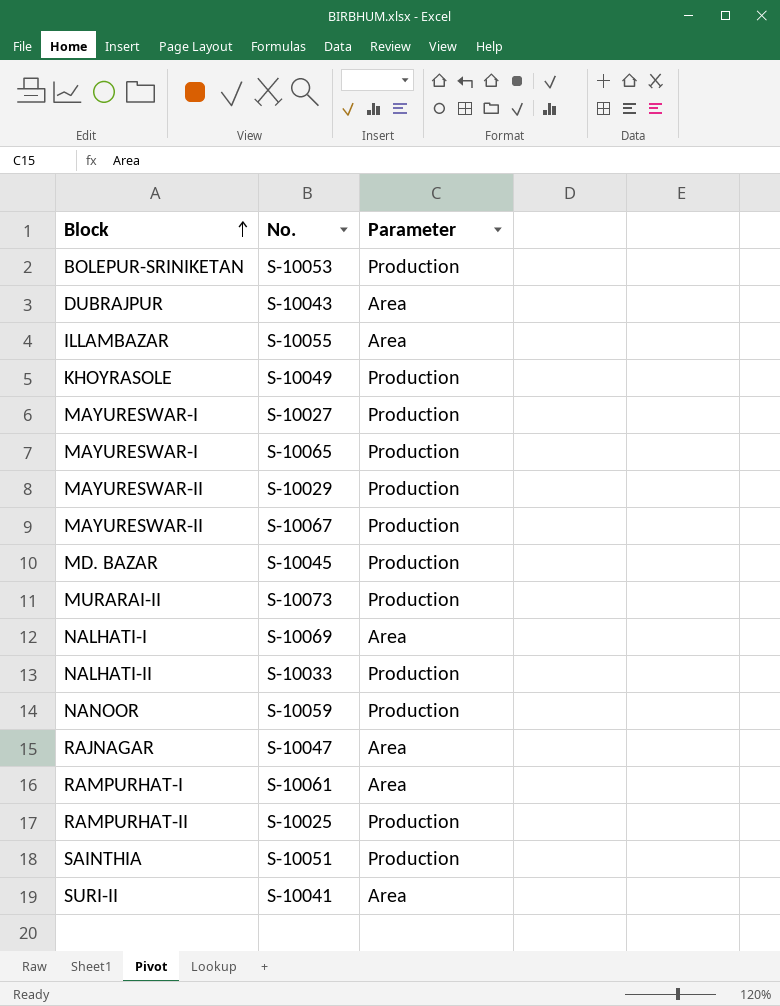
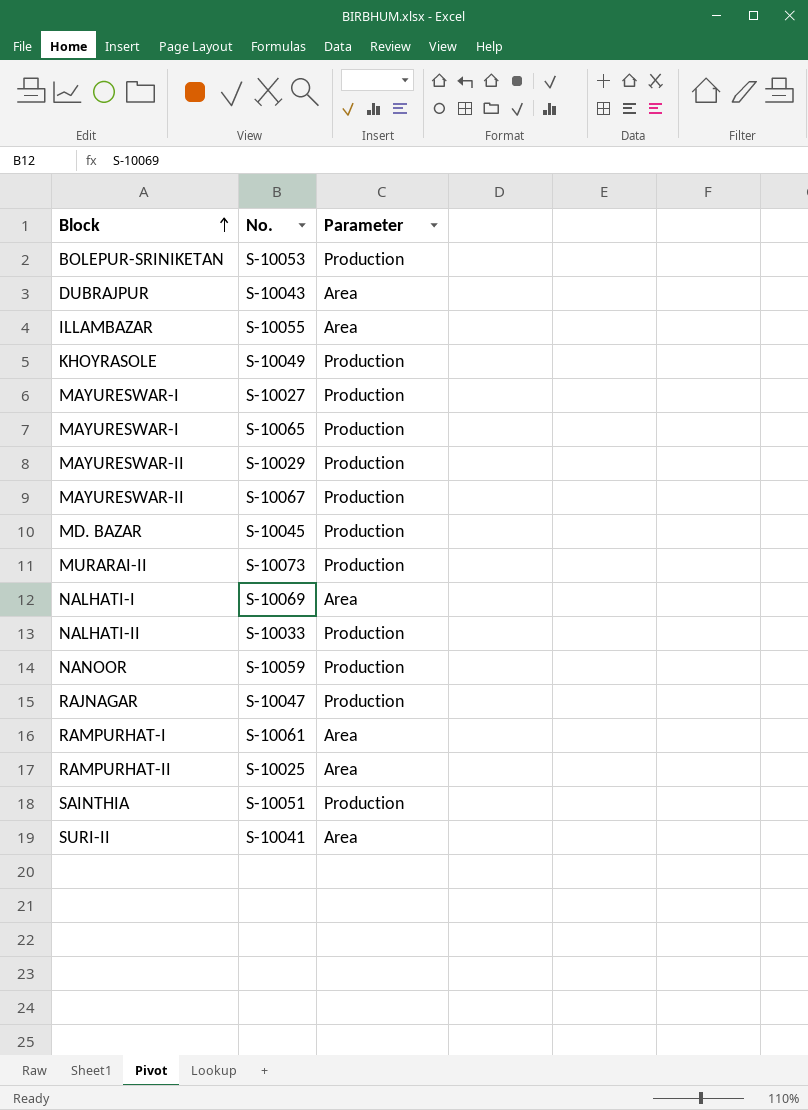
S-10047 | Parameter: Area -> Production
S-10025 | Parameter: Production -> Area

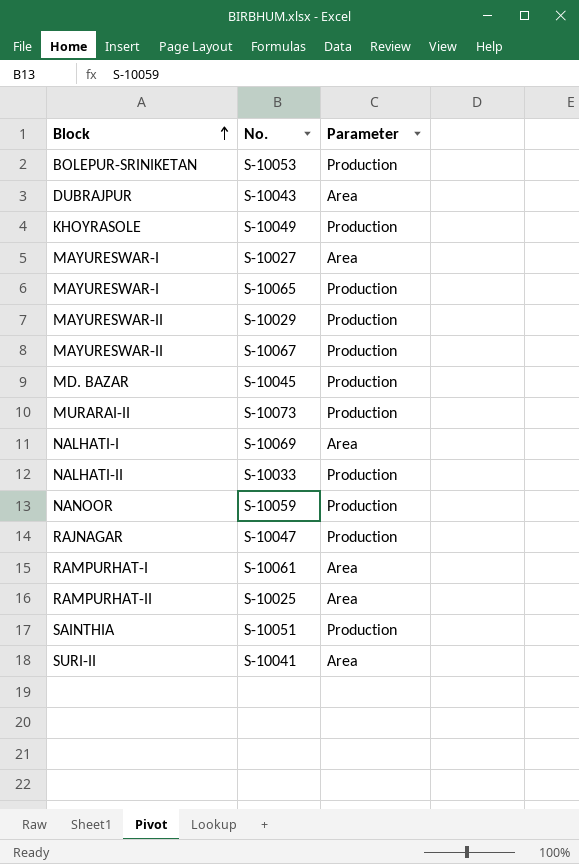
row S-10055: ILLAMBAZAR | Area -> none
S-10027 | Parameter: Production -> Area

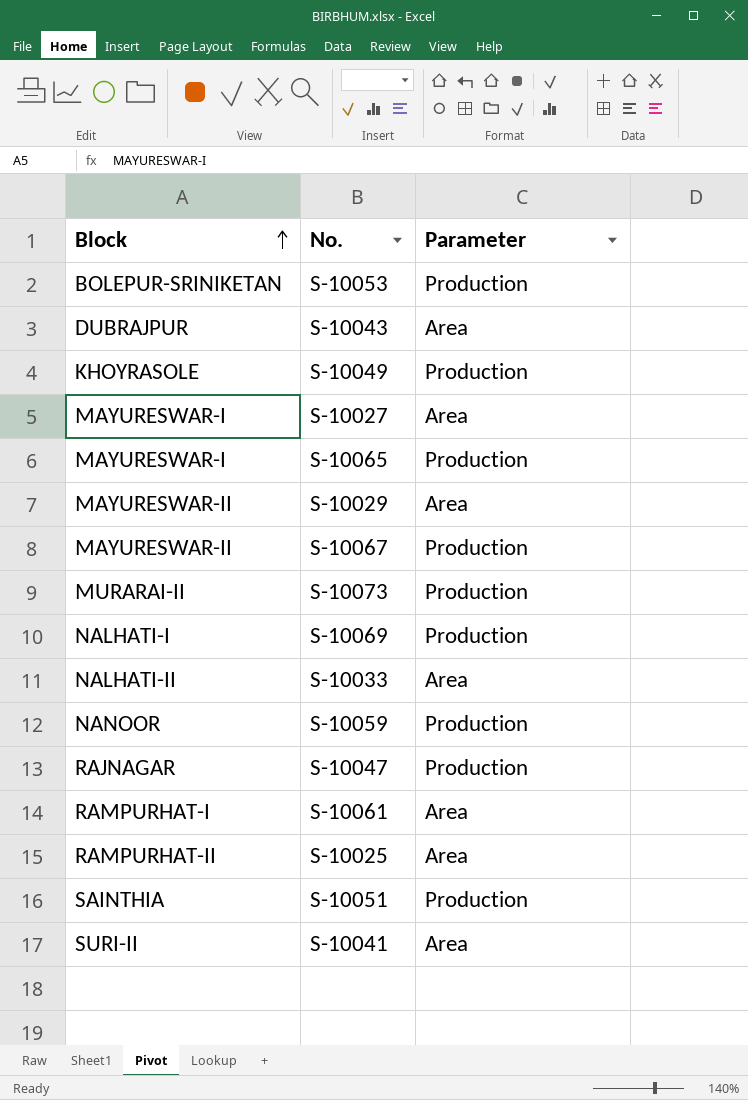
row S-10045: MD. BAZAR | Production -> none
S-10029 | Parameter: Production -> Area
S-10069 | Parameter: Area -> Production
S-10033 | Parameter: Production -> Area

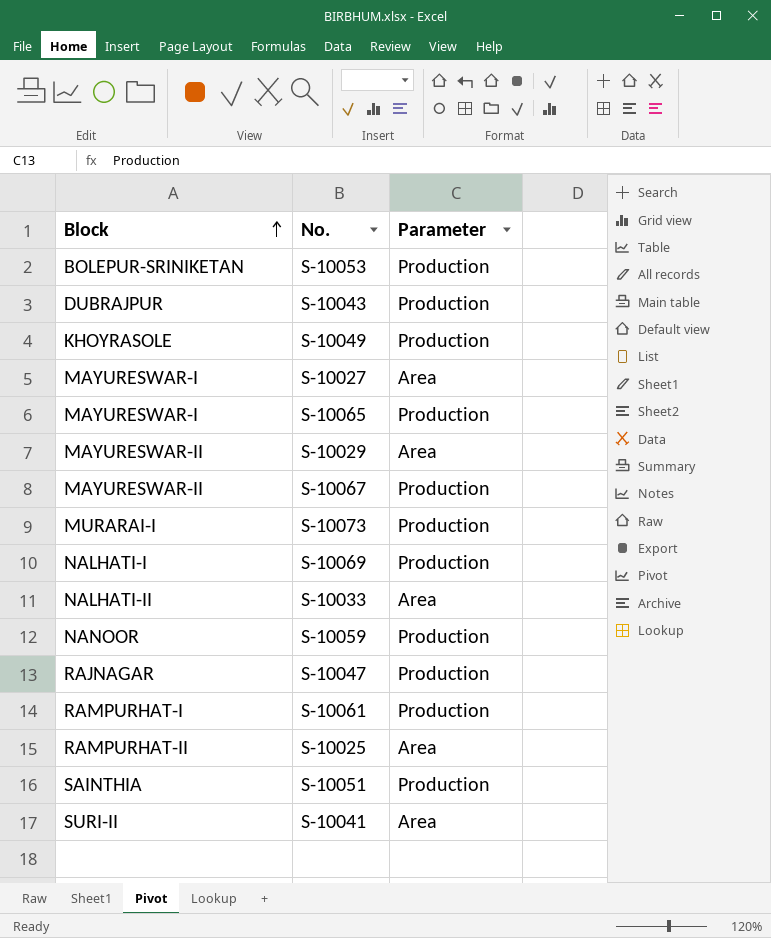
S-10043 | Parameter: Area -> Production
S-10073 | Block: MURARAI-II -> MURARAI-I
S-10061 | Parameter: Area -> Production

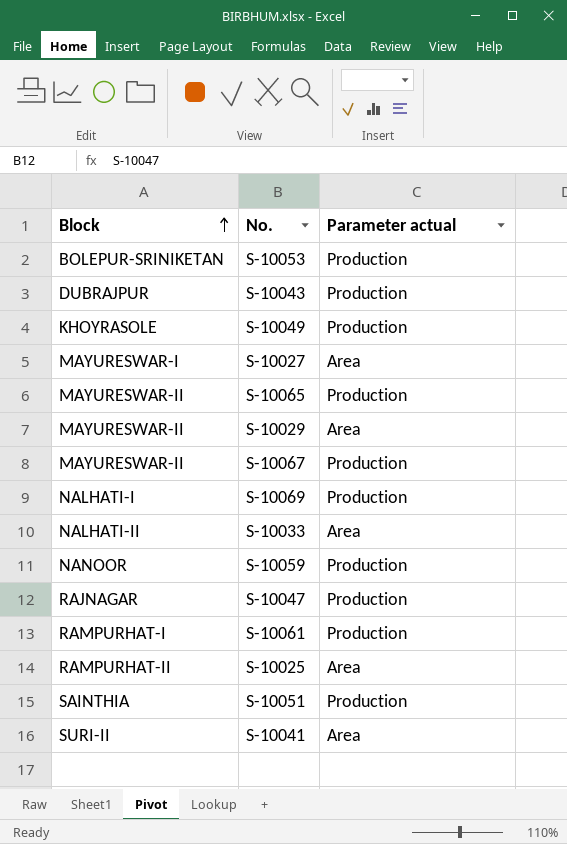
column name: Parameter -> Parameter actual
row S-10073: MURARAI-I | Production -> none
S-10065 | Block: MAYURESWAR-I -> MAYURESWAR-II

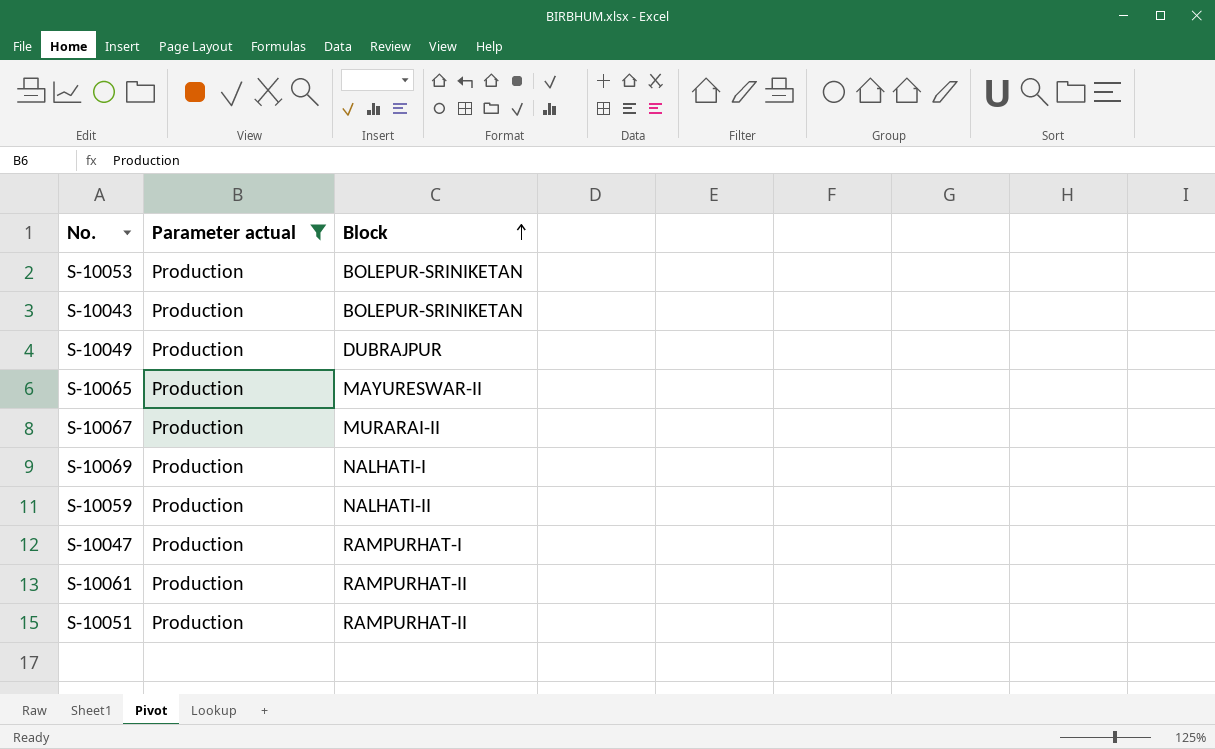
filter: none -> Parameter actual = Production
column Block | position: 1 -> 3
S-10043 | Block: DUBRAJPUR -> BOLEPUR-SRINIKETAN
S-10049 | Block: KHOYRASOLE -> DUBRAJPUR
S-10067 | Block: MAYURESWAR-II -> MURARAI-II
S-10059 | Block: NANOOR -> NALHATI-II
S-10047 | Block: RAJNAGAR -> RAMPURHAT-I
S-10061 | Block: RAMPURHAT-I -> RAMPURHAT-II
S-10051 | Block: SAINTHIA -> RAMPURHAT-II

